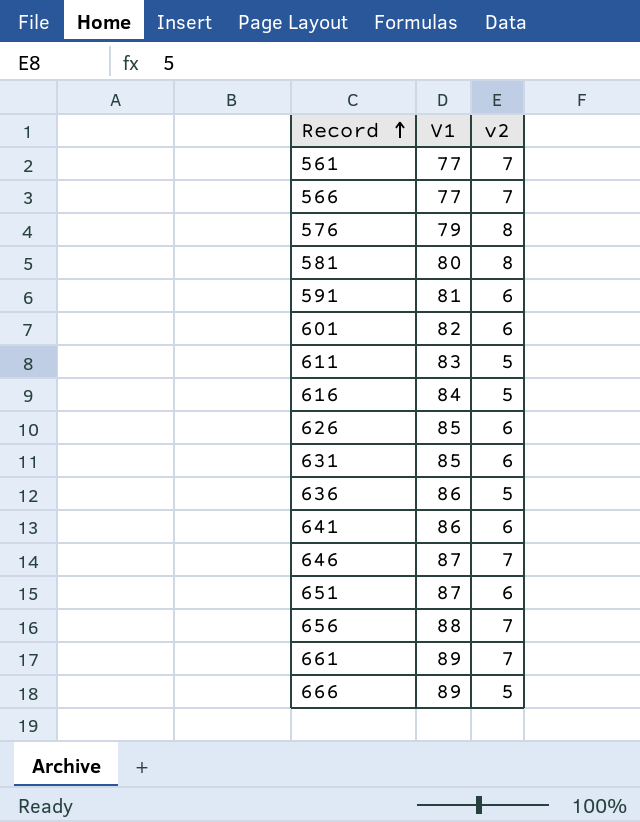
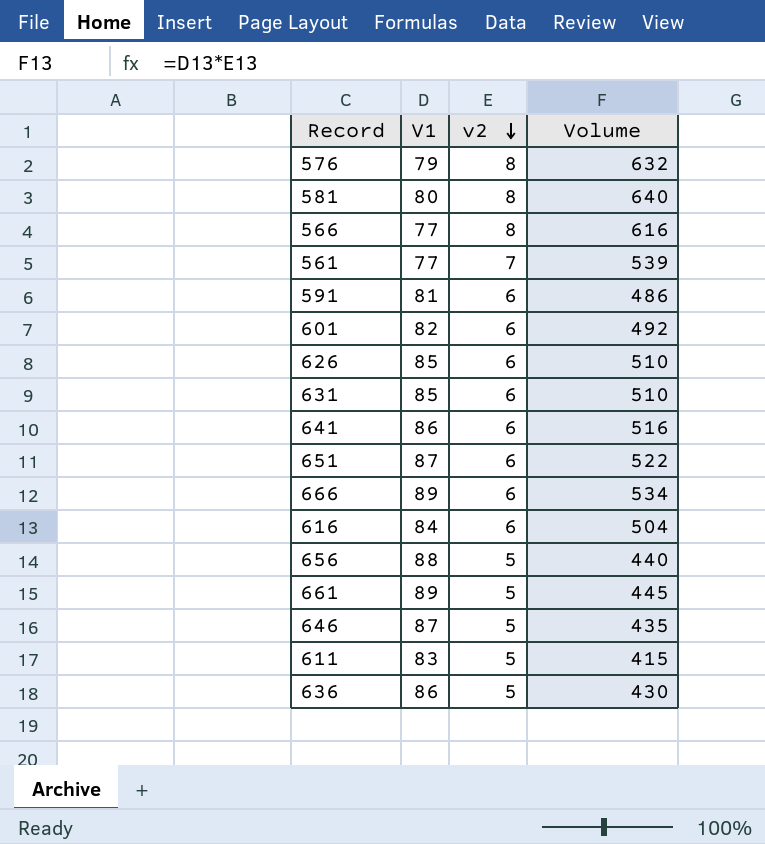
row order: Record ascending -> v2 descending
column Volume | formula: none -> [V1] * [v2]
566 | v2: 7 -> 8
666 | v2: 5 -> 6
616 | v2: 5 -> 6
656 | v2: 7 -> 5
661 | v2: 7 -> 5
646 | v2: 7 -> 5

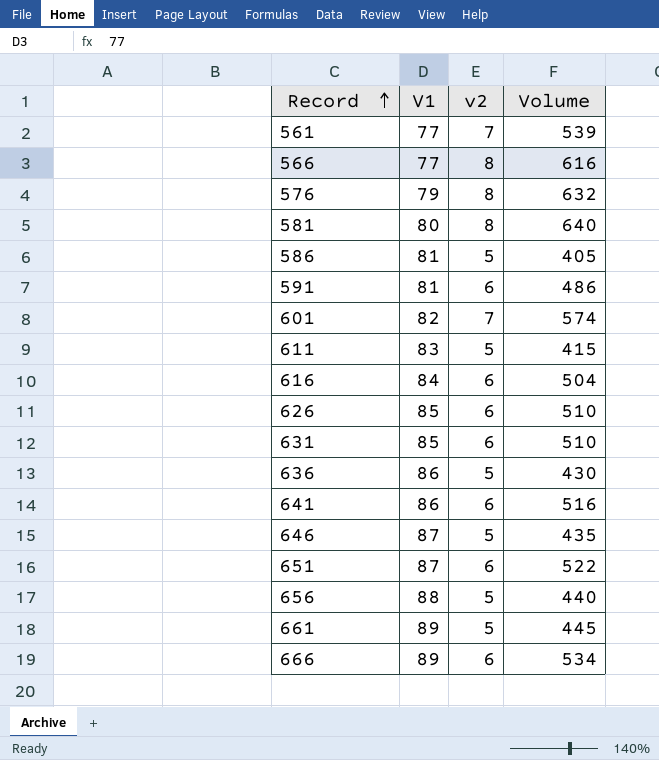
row order: v2 descending -> Record ascending
row 586: none -> 81 | 5 | 405
601 | v2: 6 -> 7
601 | Volume: 492 -> 574

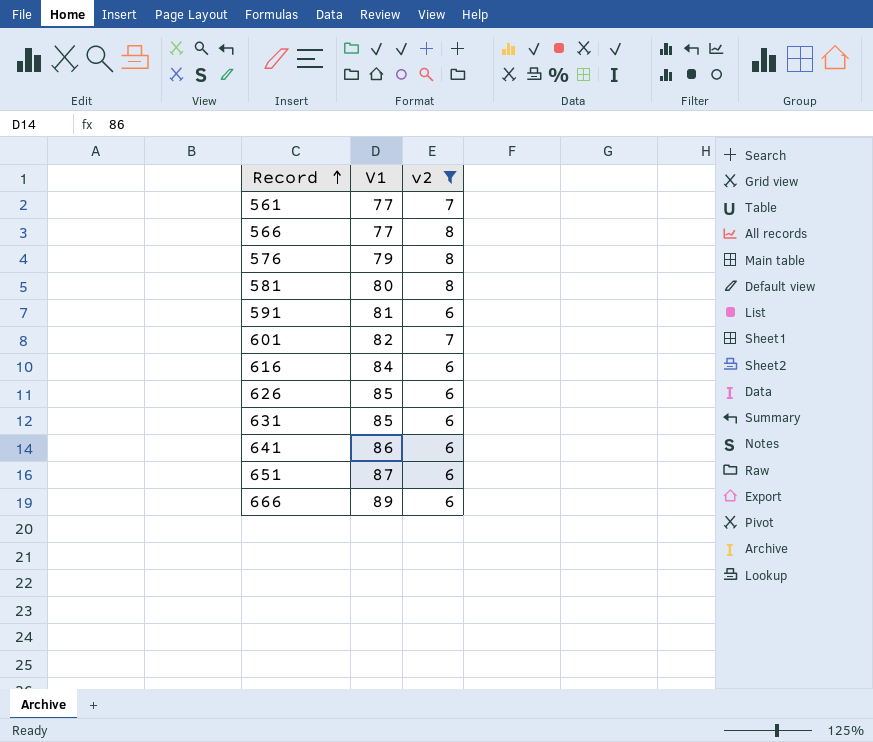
filter: none -> v2 != 5
column Volume | formula: [V1] * [v2] -> none

